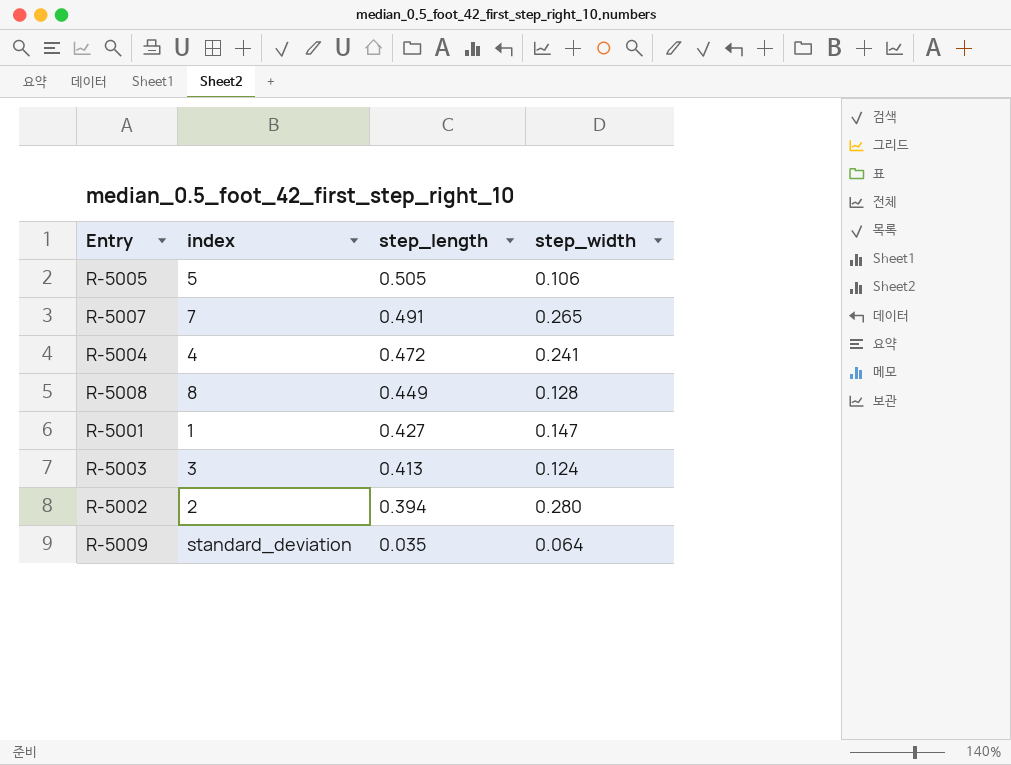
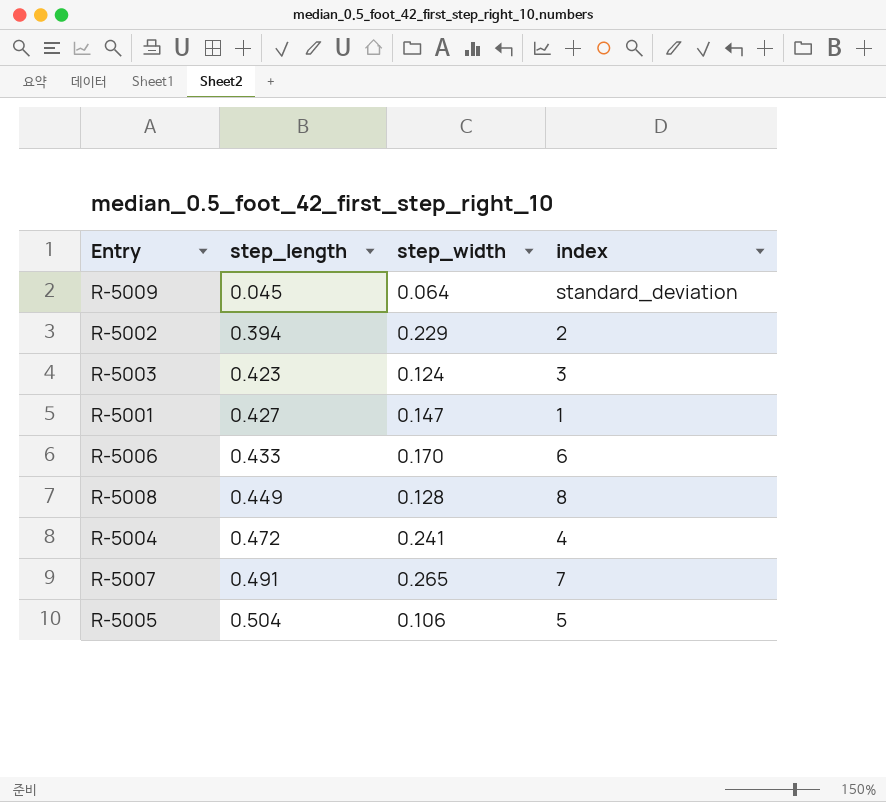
row order: step_length descending -> step_length ascending
column index | position: 2 -> 4
R-5009 | step_length: 0.035 -> 0.045
R-5002 | step_width: 0.280 -> 0.229
R-5003 | step_length: 0.413 -> 0.423
row R-5006: none -> 0.433 | 0.170 | 6
R-5005 | step_length: 0.505 -> 0.504

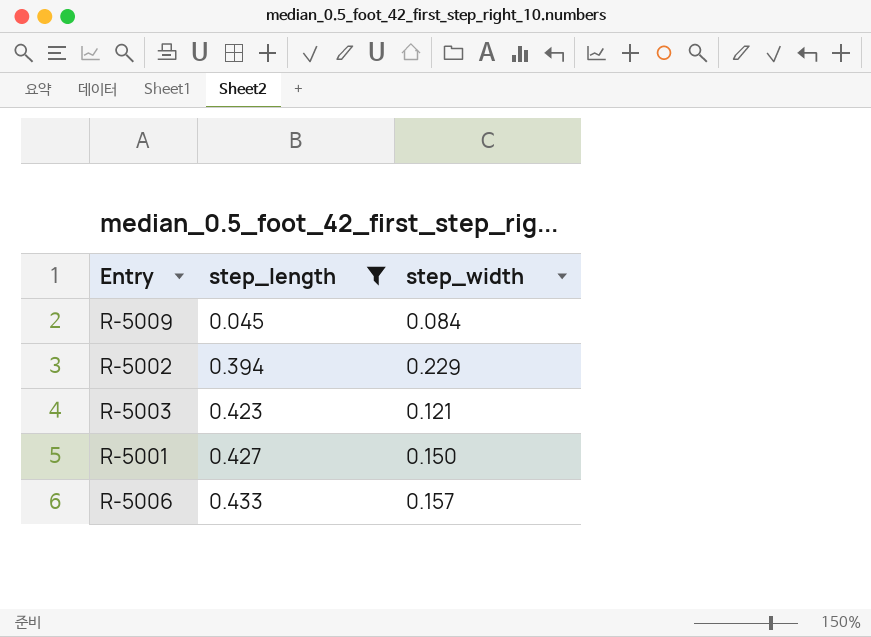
filter: none -> step_length <= 0.433
column index | position: 4 -> none
R-5009 | step_width: 0.064 -> 0.084
R-5003 | step_width: 0.124 -> 0.121
R-5001 | step_width: 0.147 -> 0.150
R-5006 | step_width: 0.170 -> 0.157

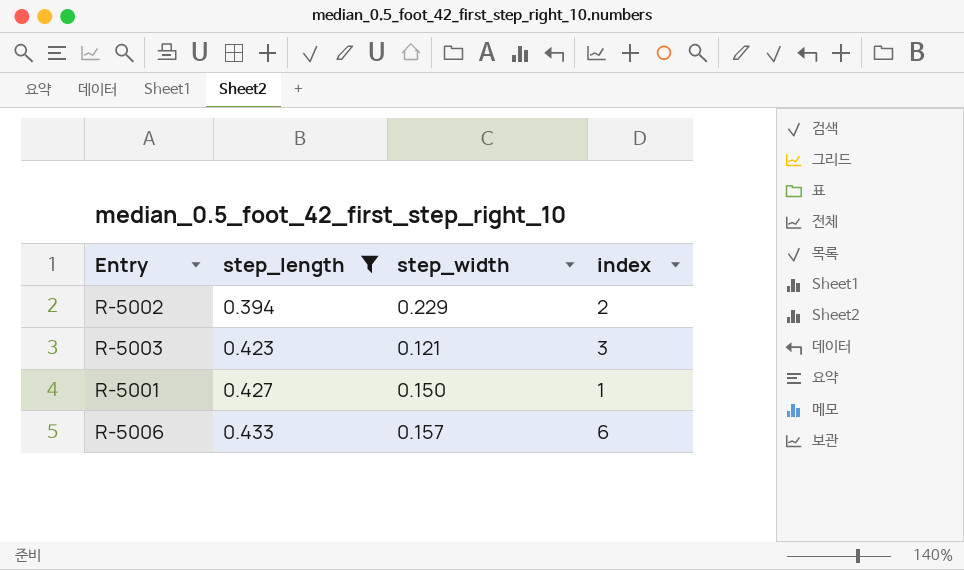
column index | position: none -> 4
row R-5009: 0.045 | 0.084 -> none

